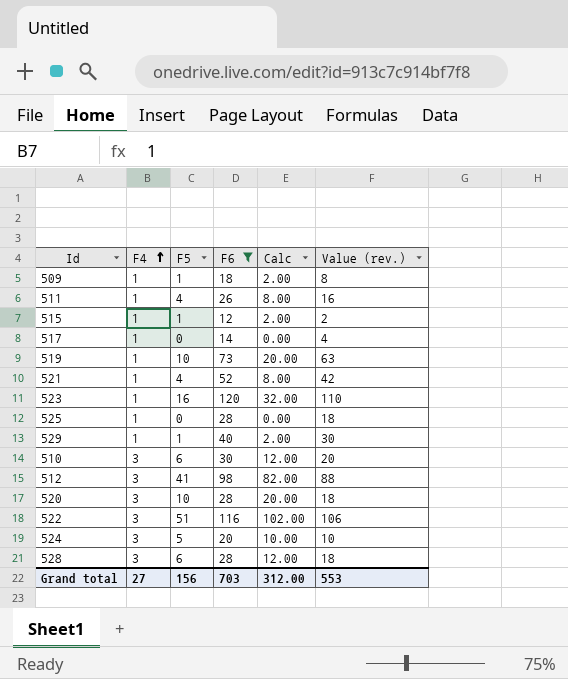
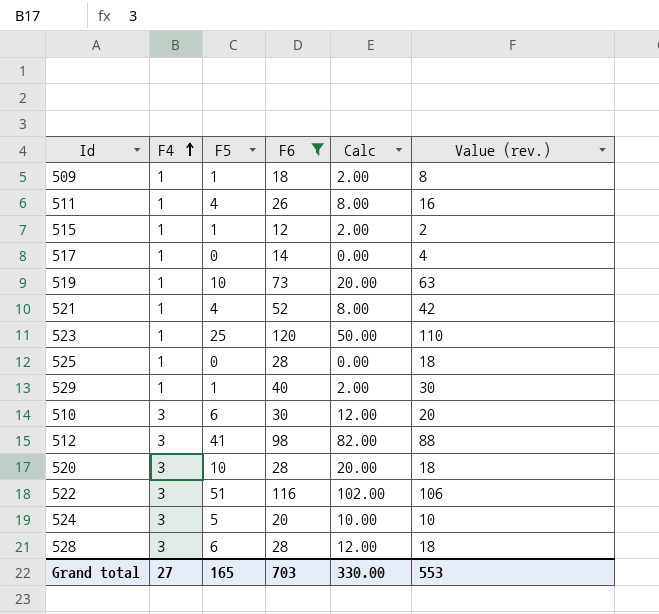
523 | F5: 16 -> 25
523 | Calc: 32.00 -> 50.00
Grand total | F5: 156 -> 165
Grand total | Calc: 312.00 -> 330.00

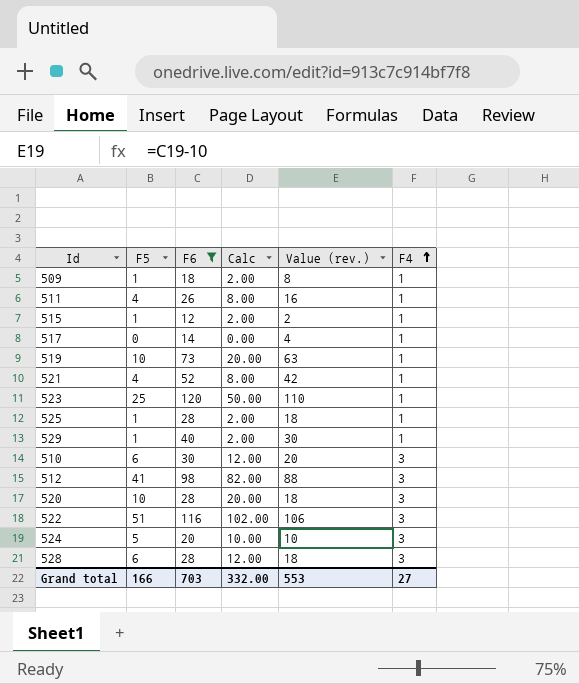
column F4 | position: 2 -> 6
525 | F5: 0 -> 1
525 | Calc: 0.00 -> 2.00
Grand total | F5: 165 -> 166
Grand total | Calc: 330.00 -> 332.00

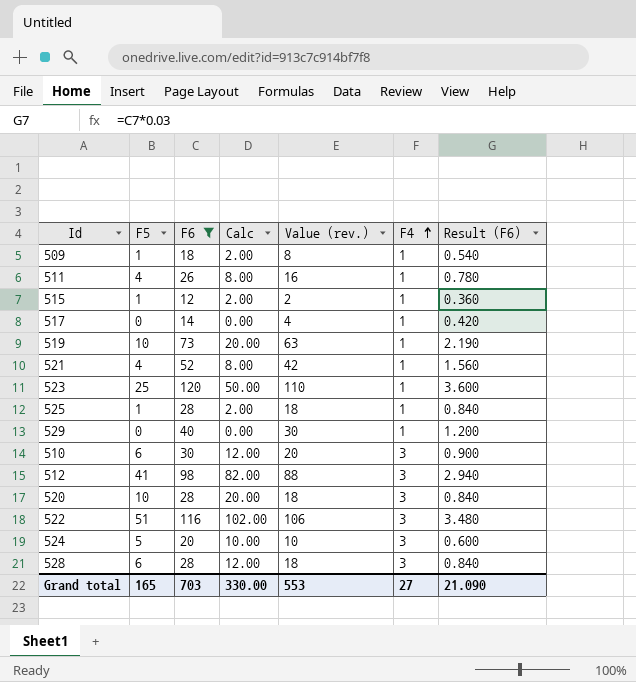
column Result (F6) | formula: none -> [F6] * 0.03
529 | F5: 1 -> 0
529 | Calc: 2.00 -> 0.00
Grand total | F5: 166 -> 165
Grand total | Calc: 332.00 -> 330.00

